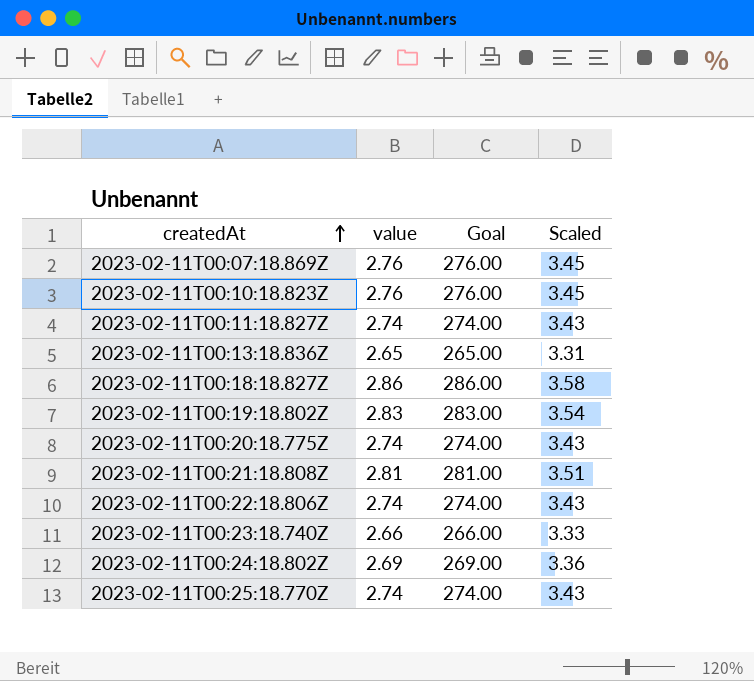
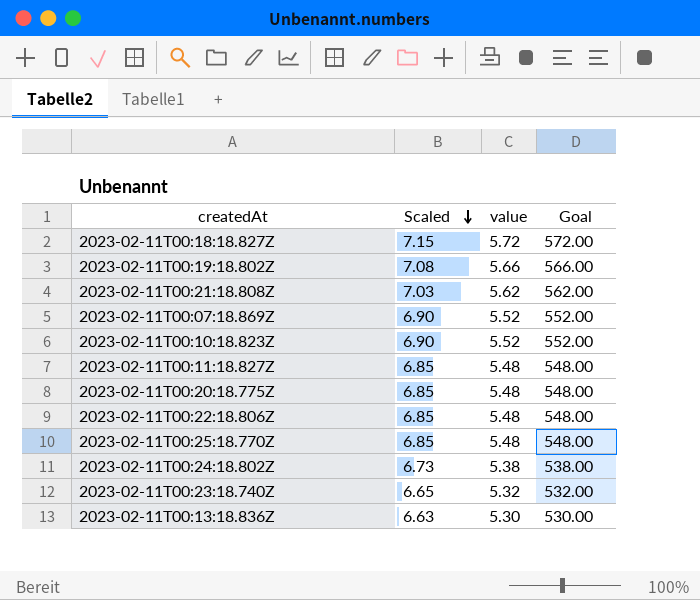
row order: createdAt ascending -> Scaled descending
column Scaled | position: 4 -> 2
2023-02-11T00:18:18.827Z | Scaled: 3.58 -> 7.15
2023-02-11T00:18:18.827Z | value: 2.86 -> 5.72
2023-02-11T00:18:18.827Z | Goal: 286.00 -> 572.00
2023-02-11T00:19:18.802Z | Scaled: 3.54 -> 7.08
2023-02-11T00:19:18.802Z | value: 2.83 -> 5.66
2023-02-11T00:19:18.802Z | Goal: 283.00 -> 566.00
2023-02-11T00:21:18.808Z | Scaled: 3.51 -> 7.03
2023-02-11T00:21:18.808Z | value: 2.81 -> 5.62
2023-02-11T00:21:18.808Z | Goal: 281.00 -> 562.00
2023-02-11T00:07:18.869Z | Scaled: 3.45 -> 6.90
2023-02-11T00:07:18.869Z | value: 2.76 -> 5.52
2023-02-11T00:07:18.869Z | Goal: 276.00 -> 552.00
2023-02-11T00:10:18.823Z | Scaled: 3.45 -> 6.90
2023-02-11T00:10:18.823Z | value: 2.76 -> 5.52
2023-02-11T00:10:18.823Z | Goal: 276.00 -> 552.00
2023-02-11T00:11:18.827Z | Scaled: 3.43 -> 6.85
2023-02-11T00:11:18.827Z | value: 2.74 -> 5.48
2023-02-11T00:11:18.827Z | Goal: 274.00 -> 548.00
2023-02-11T00:20:18.775Z | Scaled: 3.43 -> 6.85
2023-02-11T00:20:18.775Z | value: 2.74 -> 5.48
2023-02-11T00:20:18.775Z | Goal: 274.00 -> 548.00
2023-02-11T00:22:18.806Z | Scaled: 3.43 -> 6.85
2023-02-11T00:22:18.806Z | value: 2.74 -> 5.48
2023-02-11T00:22:18.806Z | Goal: 274.00 -> 548.00
2023-02-11T00:25:18.770Z | Scaled: 3.43 -> 6.85
2023-02-11T00:25:18.770Z | value: 2.74 -> 5.48
2023-02-11T00:25:18.770Z | Goal: 274.00 -> 548.00
2023-02-11T00:24:18.802Z | Scaled: 3.36 -> 6.73
2023-02-11T00:24:18.802Z | value: 2.69 -> 5.38
2023-02-11T00:24:18.802Z | Goal: 269.00 -> 538.00
2023-02-11T00:23:18.740Z | Scaled: 3.33 -> 6.65
2023-02-11T00:23:18.740Z | value: 2.66 -> 5.32
2023-02-11T00:23:18.740Z | Goal: 266.00 -> 532.00
2023-02-11T00:13:18.836Z | Scaled: 3.31 -> 6.63
2023-02-11T00:13:18.836Z | value: 2.65 -> 5.30
2023-02-11T00:13:18.836Z | Goal: 265.00 -> 530.00

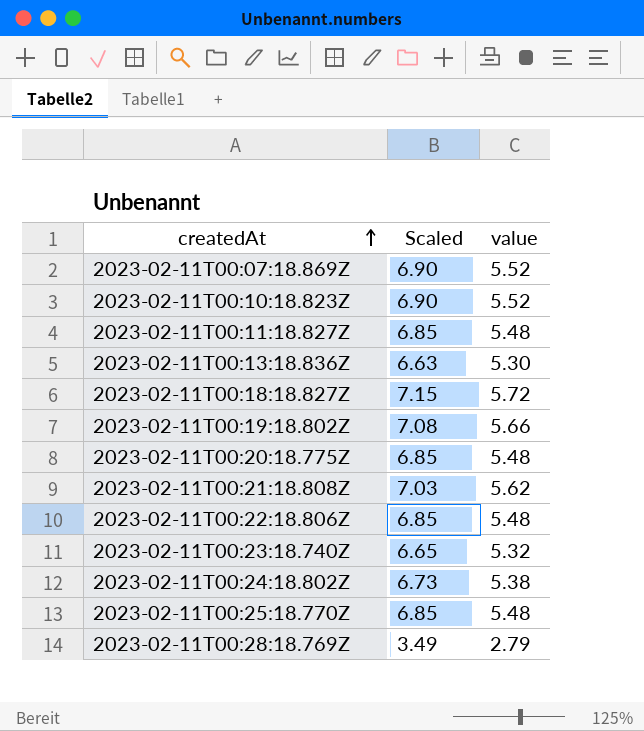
row order: Scaled descending -> createdAt ascending
column Goal | formula: [value] * 100 -> none
row 2023-02-11T00:28:18.769Z: none -> 3.49 | 2.79

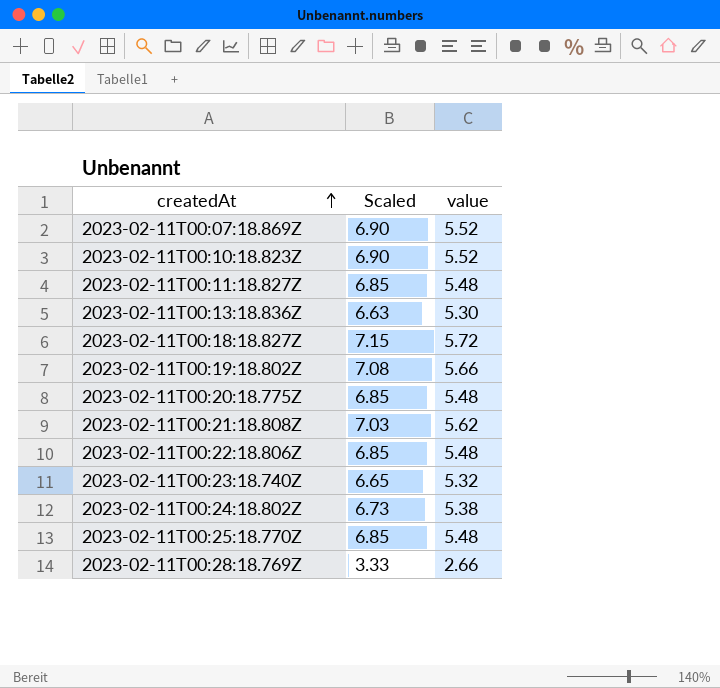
2023-02-11T00:28:18.769Z | Scaled: 3.49 -> 3.33
2023-02-11T00:28:18.769Z | value: 2.79 -> 2.66

